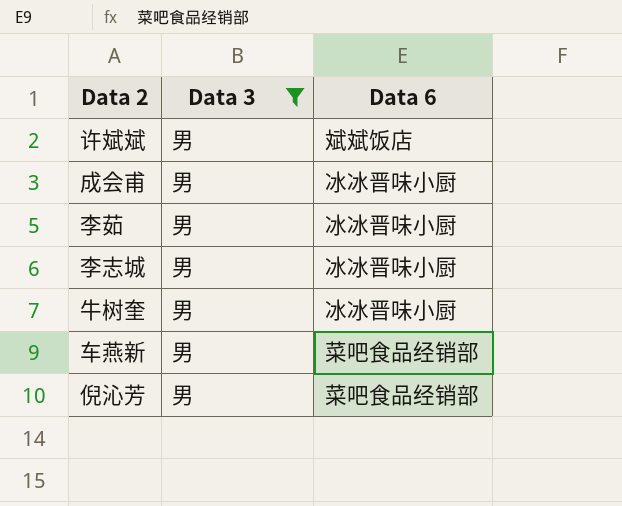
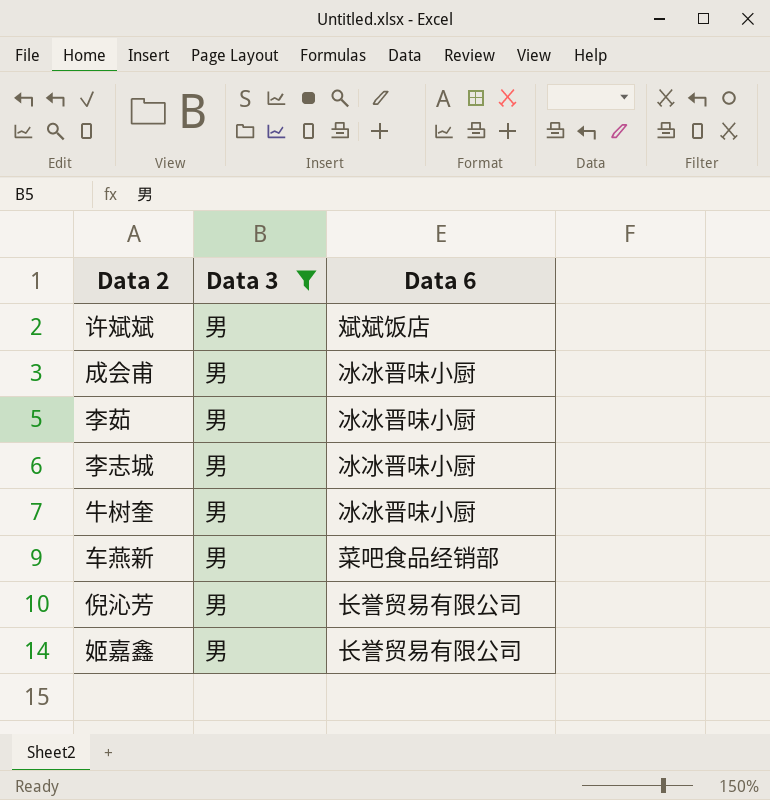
倪沁芳 | Data 6: 菜吧食品经销部 -> 长誉贸易有限公司
row 姬嘉鑫: none -> 男 | 长誉贸易有限公司

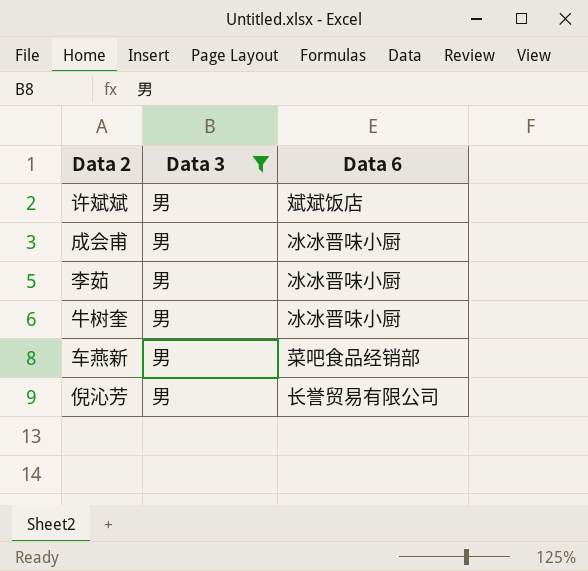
row 李志城: 男 | 冰冰晋味小厨 -> none
row 姬嘉鑫: 男 | 长誉贸易有限公司 -> none

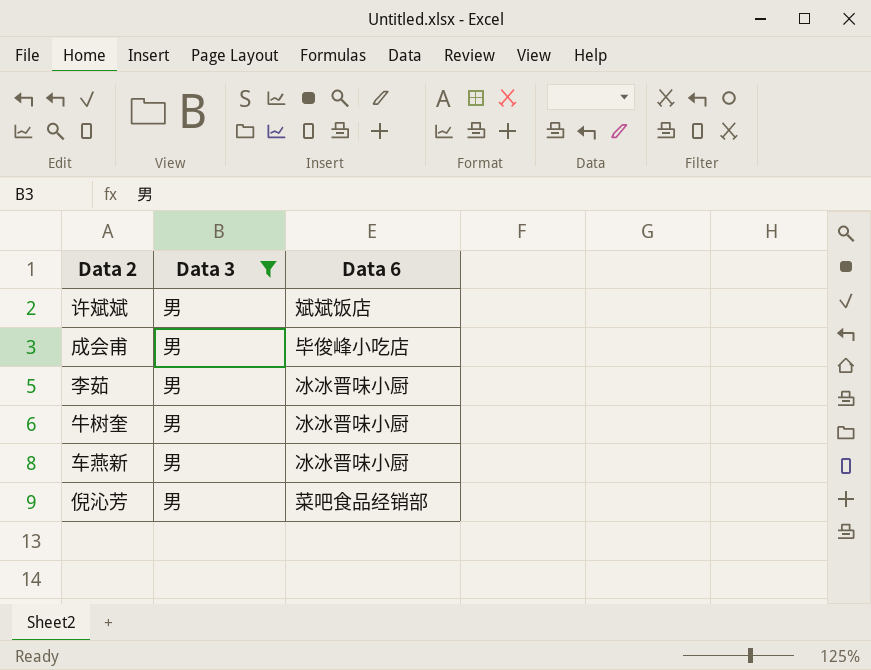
成会甫 | Data 6: 冰冰晋味小厨 -> 毕俊峰小吃店
车燕新 | Data 6: 菜吧食品经销部 -> 冰冰晋味小厨
倪沁芳 | Data 6: 长誉贸易有限公司 -> 菜吧食品经销部

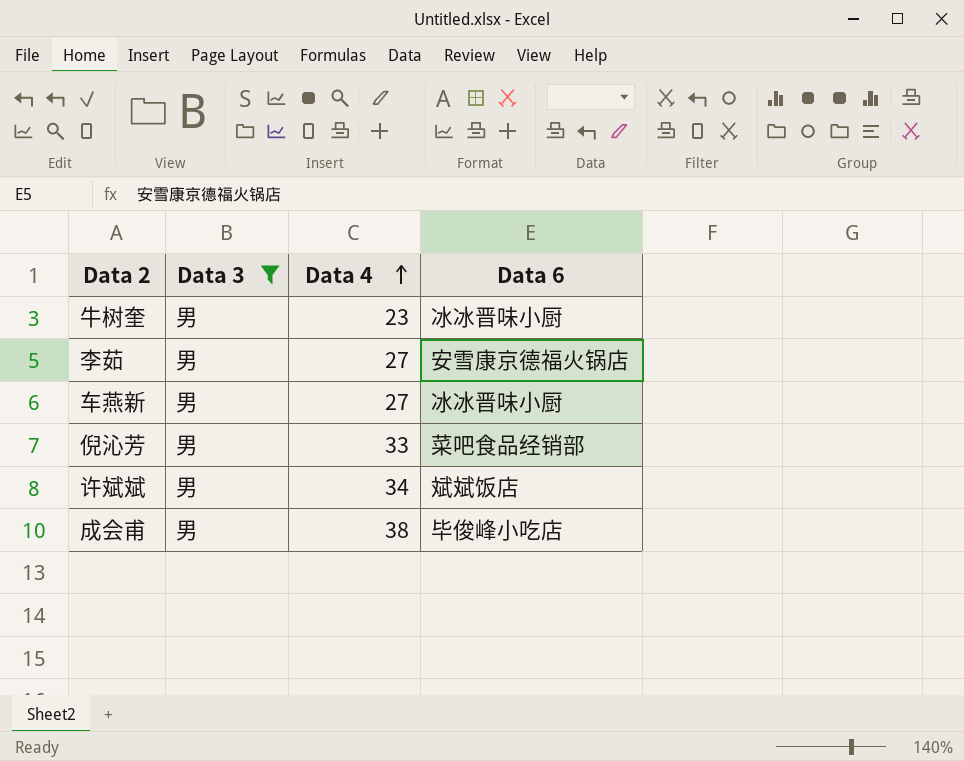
row order: none -> Data 4 ascending
column Data 4 | position: none -> 3
李茹 | Data 6: 冰冰晋味小厨 -> 安雪康京德福火锅店

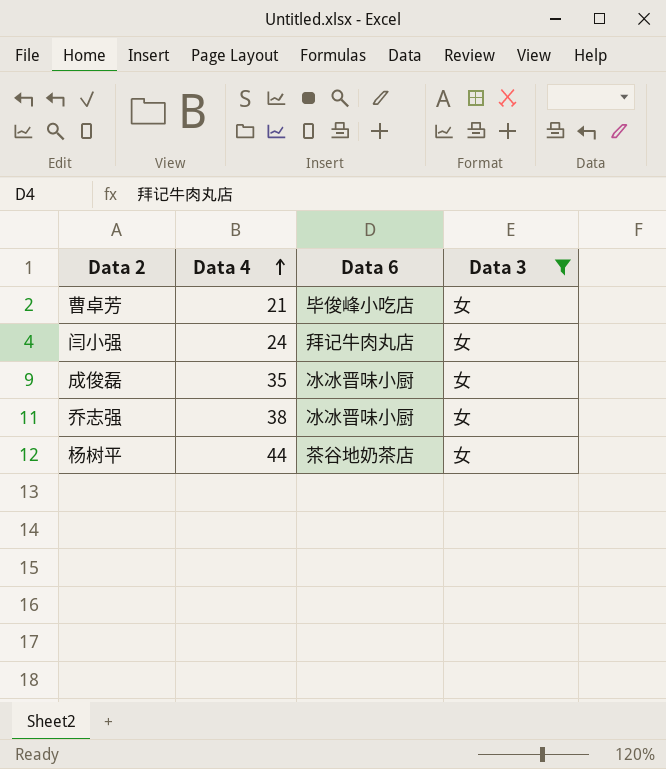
filter: Data 3 = 男 -> Data 3 = 女
column Data 3 | position: 2 -> 4

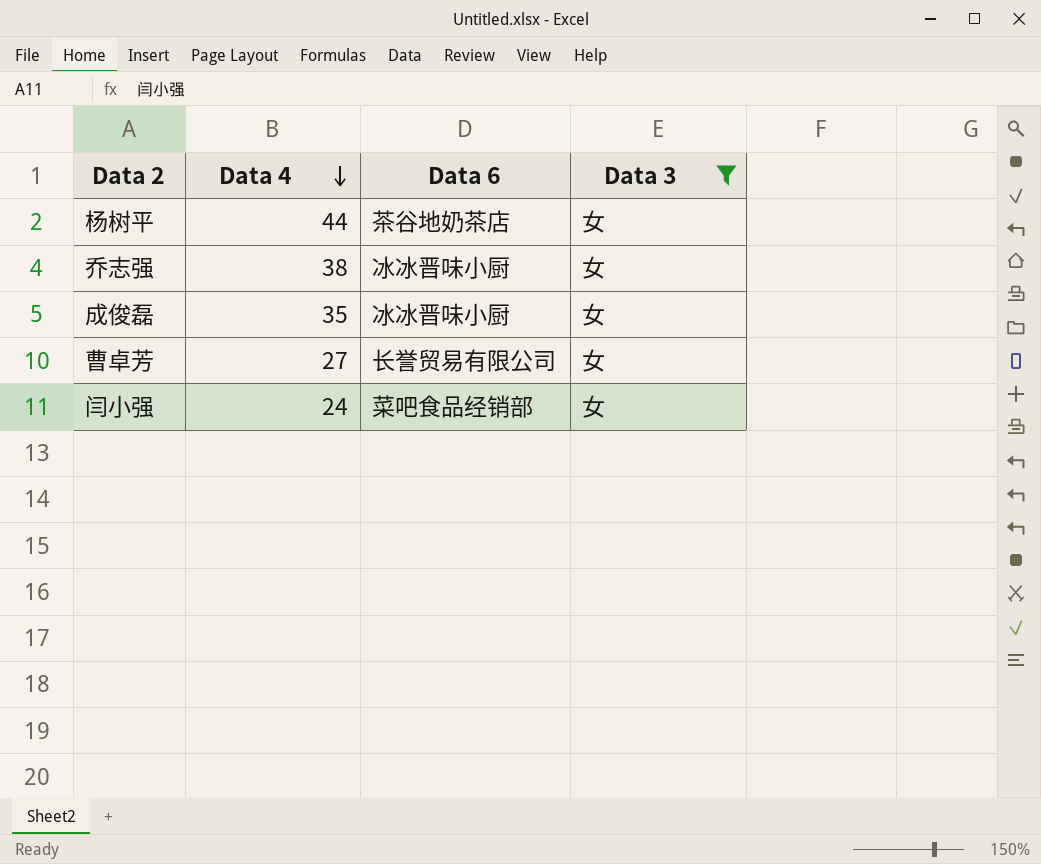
row order: Data 4 ascending -> Data 4 descending
曹卓芳 | Data 4: 21 -> 27
曹卓芳 | Data 6: 毕俊峰小吃店 -> 长誉贸易有限公司
闫小强 | Data 6: 拜记牛肉丸店 -> 菜吧食品经销部

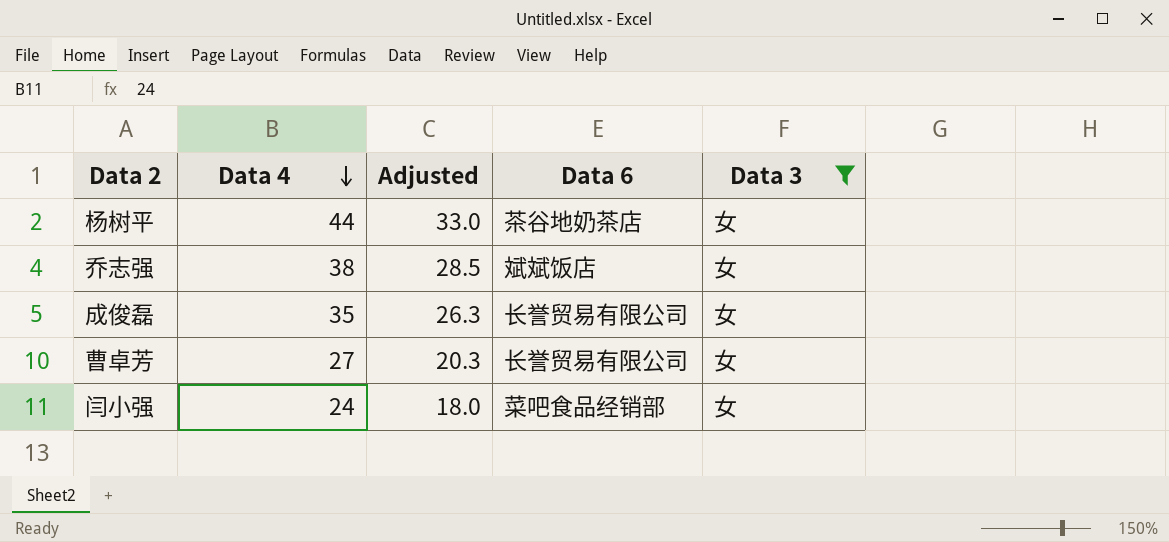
column Adjusted | formula: none -> [Data 4] * 0.75
乔志强 | Data 6: 冰冰晋味小厨 -> 斌斌饭店
成俊磊 | Data 6: 冰冰晋味小厨 -> 长誉贸易有限公司

